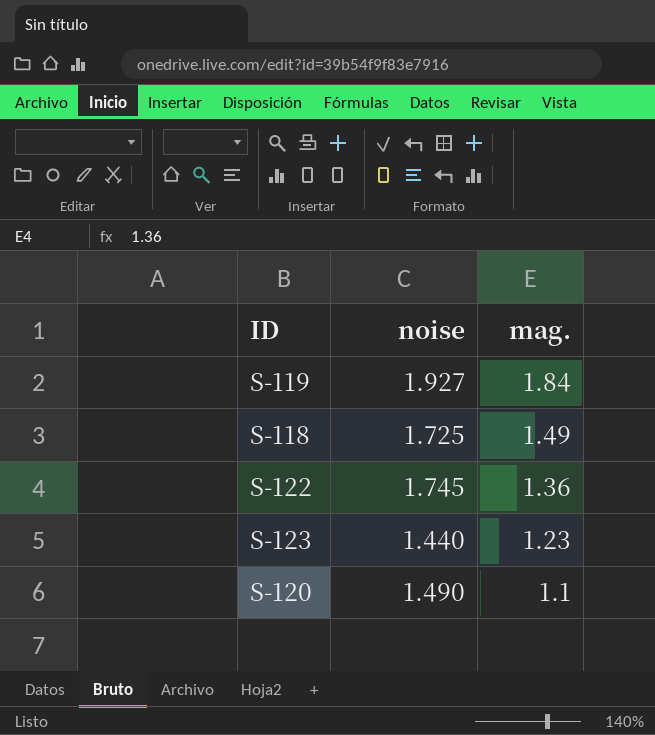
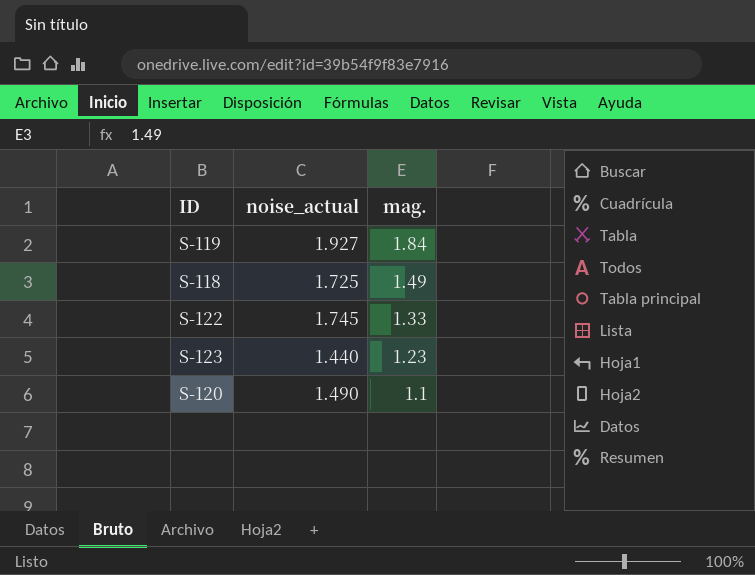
column name: noise -> noise_actual
S-122 | mag.: 1.36 -> 1.33

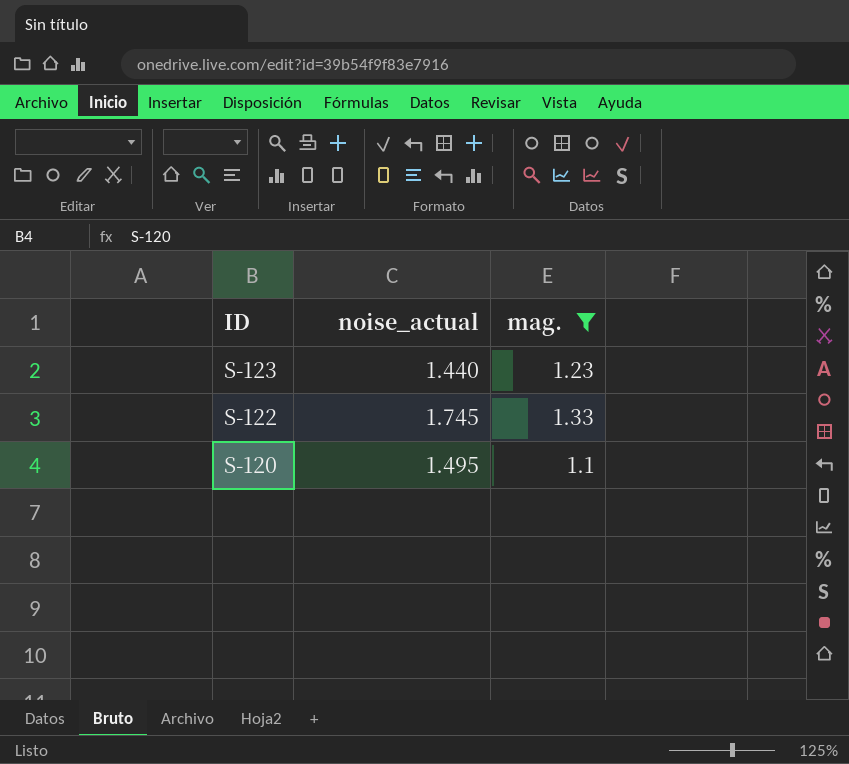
filter: none -> mag. <= 1.33
row order: mag. descending -> ID descending
S-120 | noise_actual: 1.490 -> 1.495

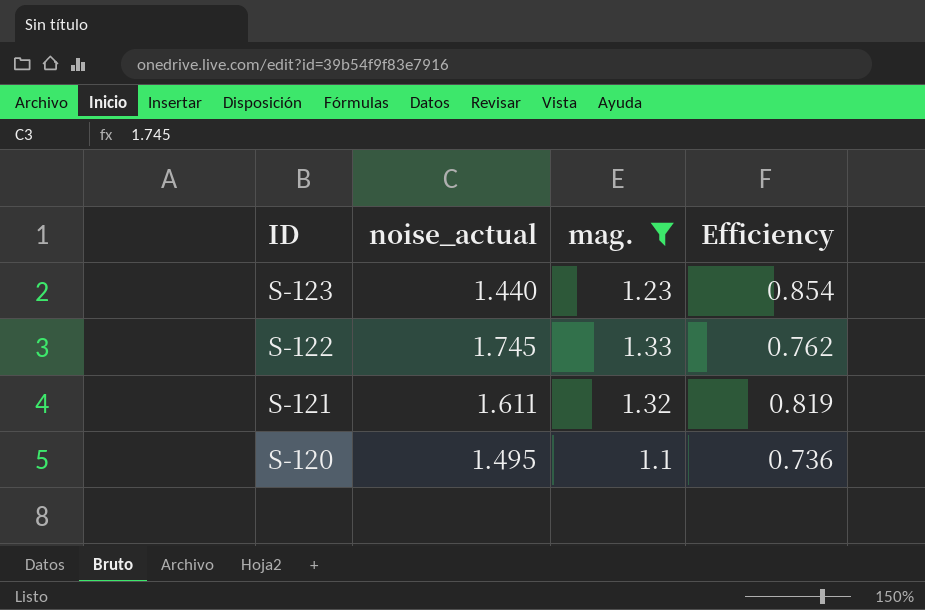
column Efficiency | formula: none -> [mag.] / [noise_actual]
row S-121: none -> 1.611 | 1.32 | 0.819

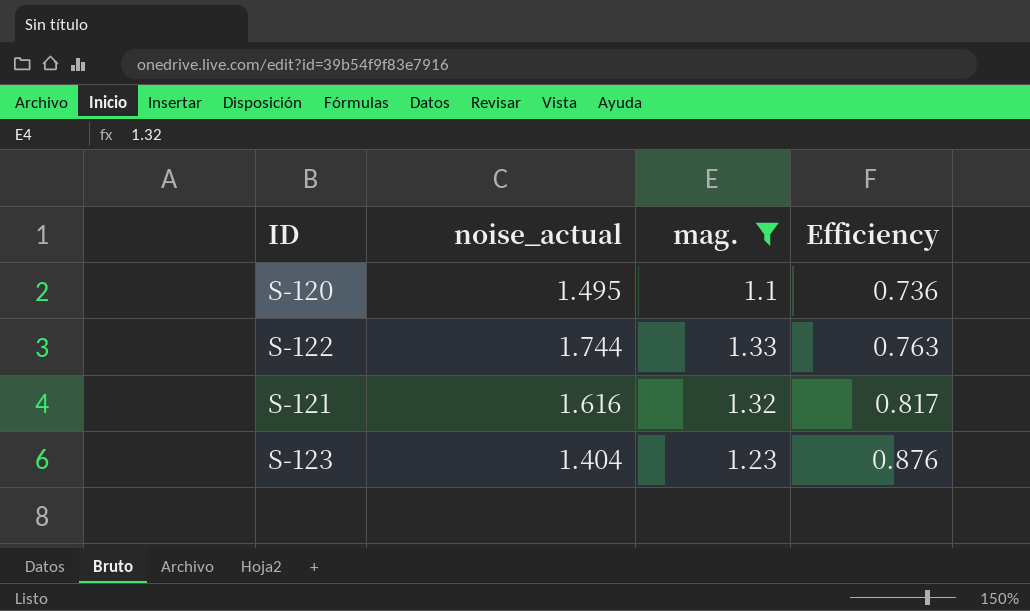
row order: ID descending -> Efficiency ascending
S-122 | noise_actual: 1.745 -> 1.744
S-122 | Efficiency: 0.762 -> 0.763
S-121 | noise_actual: 1.611 -> 1.616
S-121 | Efficiency: 0.819 -> 0.817
S-123 | noise_actual: 1.440 -> 1.404
S-123 | Efficiency: 0.854 -> 0.876

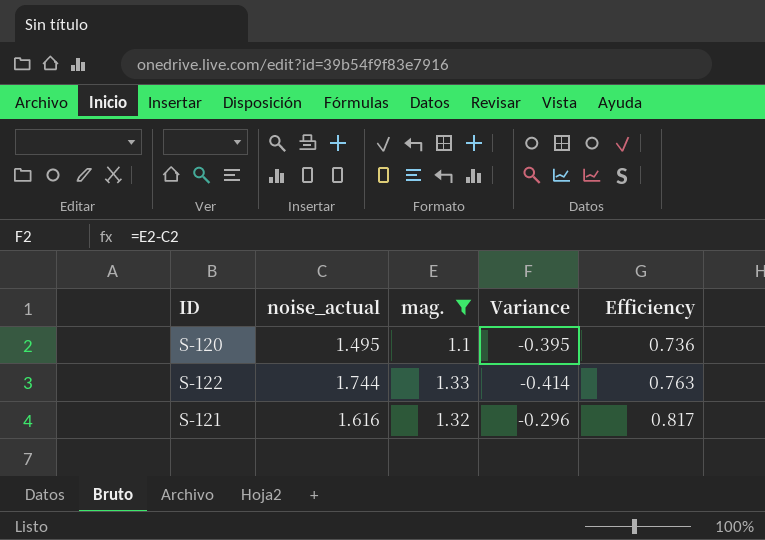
column Variance | formula: none -> [mag.] - [noise_actual]
row S-123: 1.404 | 1.23 | 0.876 -> none

